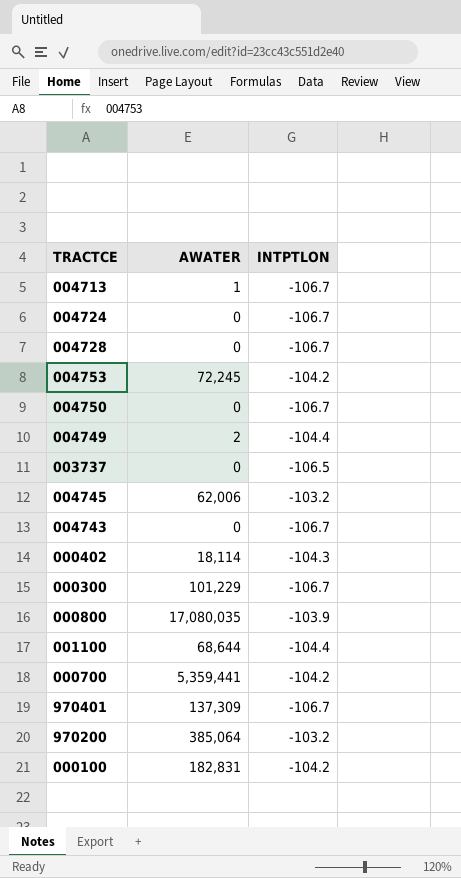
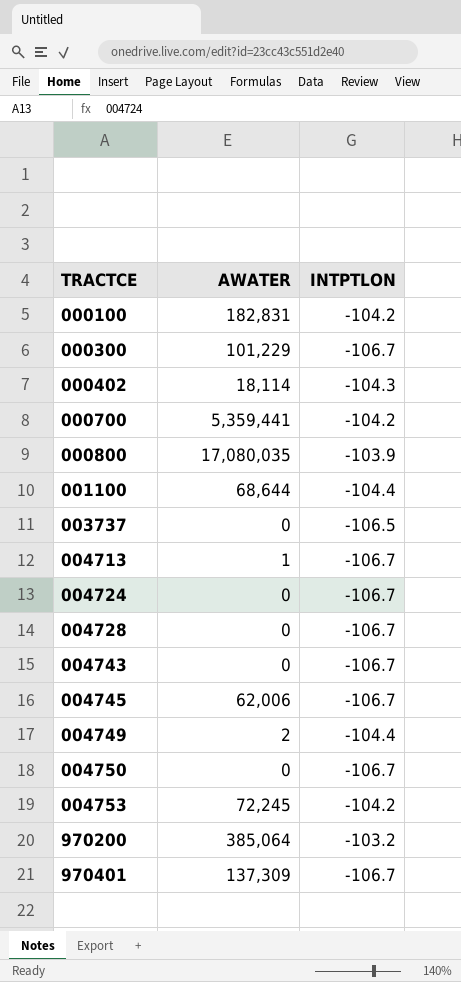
row order: none -> TRACTCE ascending
004745 | INTPTLON: -103.2 -> -106.7

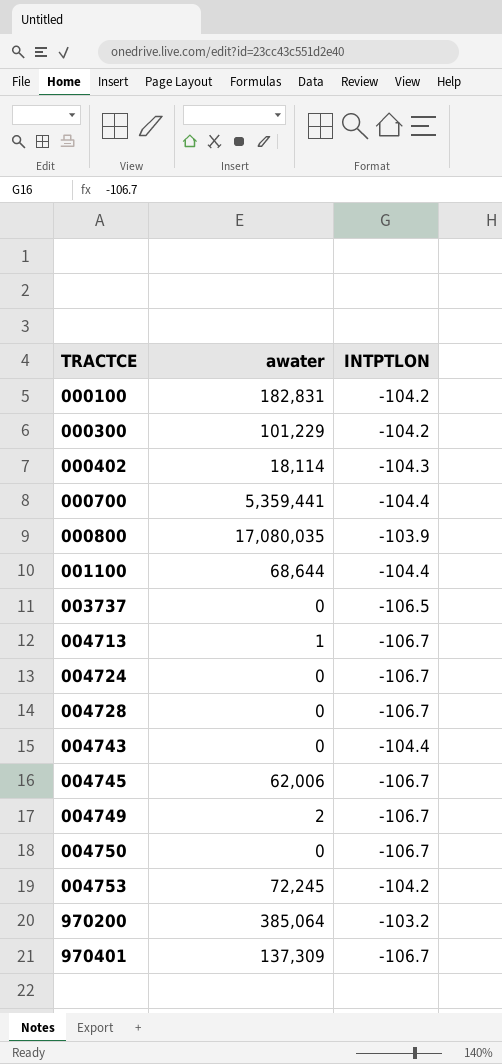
column name: AWATER -> awater
000300 | INTPTLON: -106.7 -> -104.2
000700 | INTPTLON: -104.2 -> -104.4
004743 | INTPTLON: -106.7 -> -104.4
004749 | INTPTLON: -104.4 -> -106.7

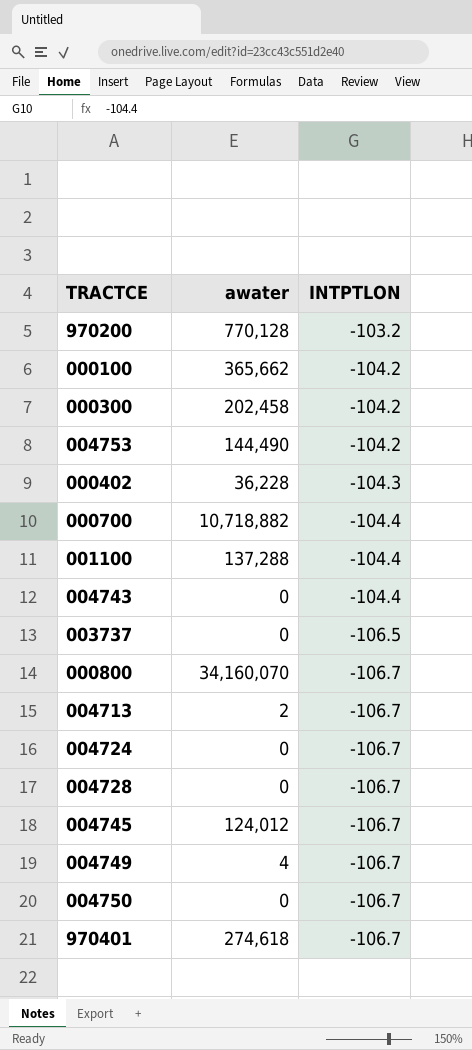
row order: TRACTCE ascending -> INTPTLON descending
970200 | awater: 385,064 -> 770,128
000100 | awater: 182,831 -> 365,662
000300 | awater: 101,229 -> 202,458
004753 | awater: 72,245 -> 144,490
000402 | awater: 18,114 -> 36,228
000700 | awater: 5,359,441 -> 10,718,882
001100 | awater: 68,644 -> 137,288
000800 | awater: 17,080,035 -> 34,160,070
000800 | INTPTLON: -103.9 -> -106.7
004713 | awater: 1 -> 2
004745 | awater: 62,006 -> 124,012
004749 | awater: 2 -> 4
970401 | awater: 137,309 -> 274,618

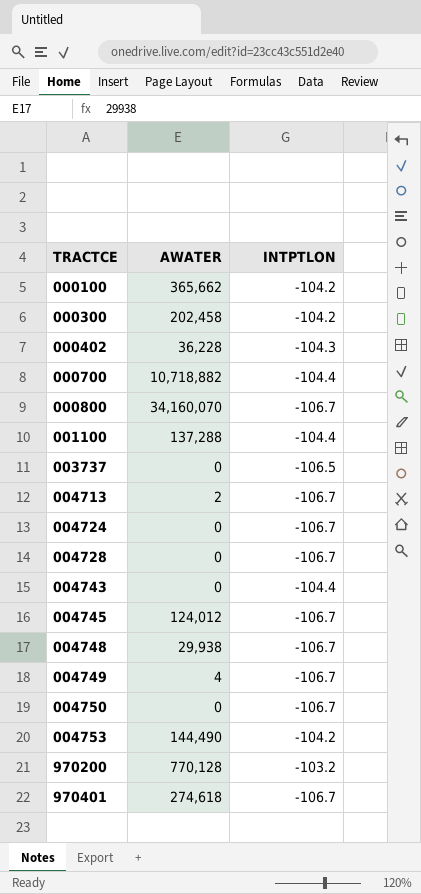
row order: INTPTLON descending -> TRACTCE ascending
column name: awater -> AWATER
row 004748: none -> 29,938 | -106.7

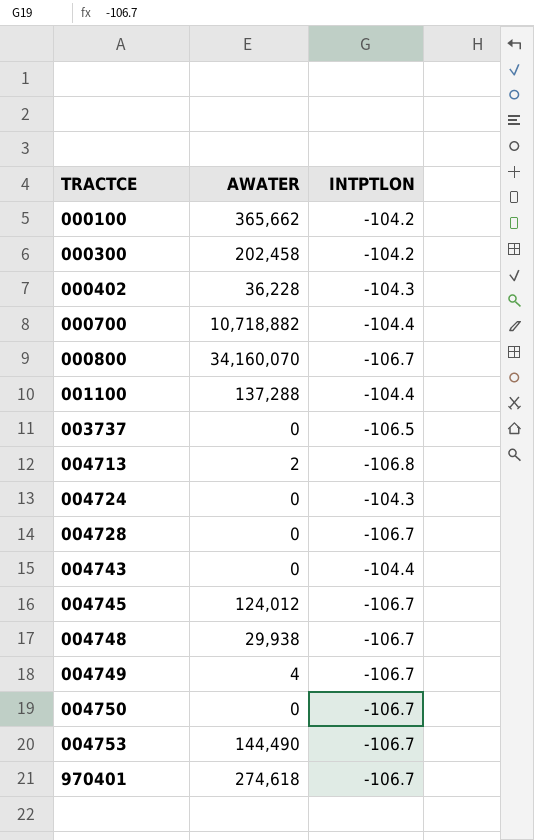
row 970200: 770,128 | -103.2 -> none
004713 | INTPTLON: -106.7 -> -106.8
004724 | INTPTLON: -106.7 -> -104.3
004753 | INTPTLON: -104.2 -> -106.7

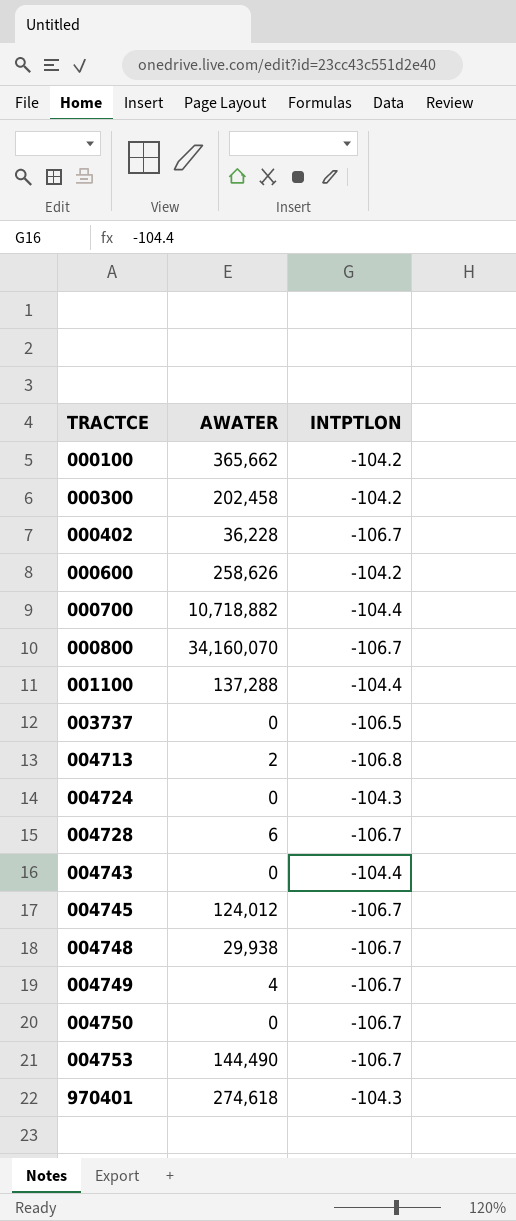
000402 | INTPTLON: -104.3 -> -106.7
row 000600: none -> 258,626 | -104.2
004728 | AWATER: 0 -> 6
970401 | INTPTLON: -106.7 -> -104.3

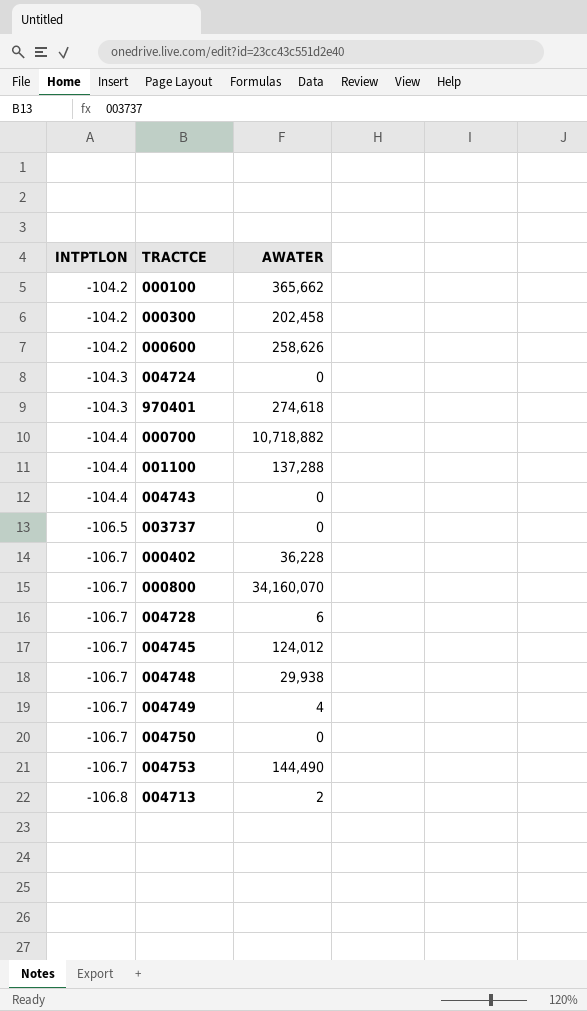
row order: TRACTCE ascending -> INTPTLON descending
column INTPTLON | position: 3 -> 1

